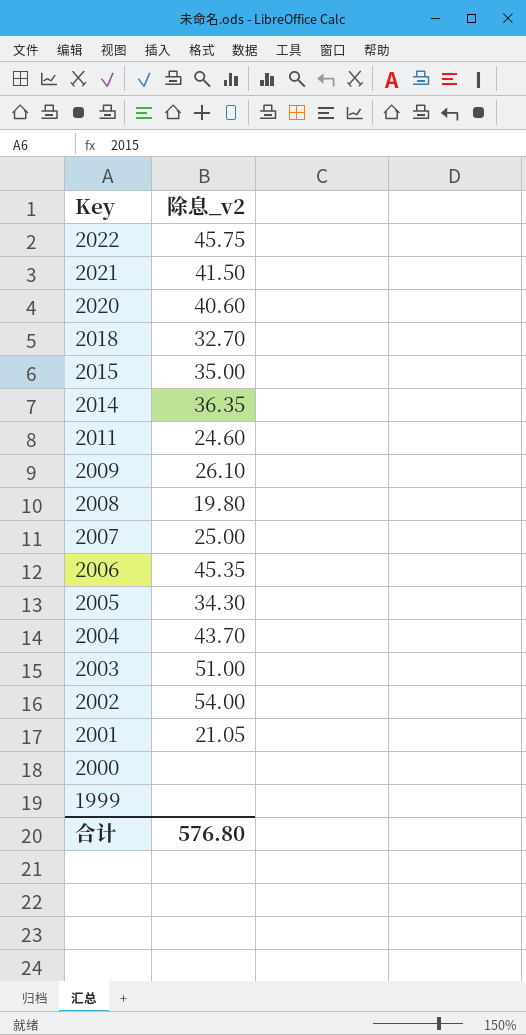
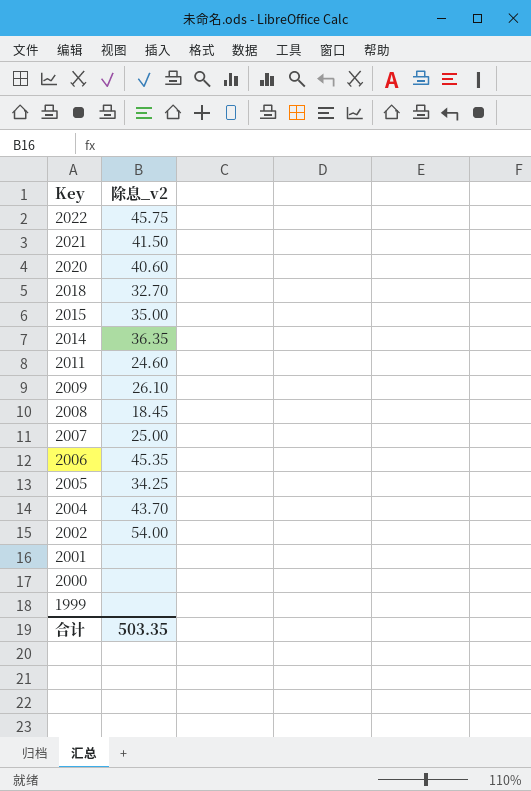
row 2003: 51.00 -> none
2008 | 除息_v2: 19.80 -> 18.45
2005 | 除息_v2: 34.30 -> 34.25
2001 | 除息_v2: 21.05 -> none
合计 | 除息_v2: 576.80 -> 503.35

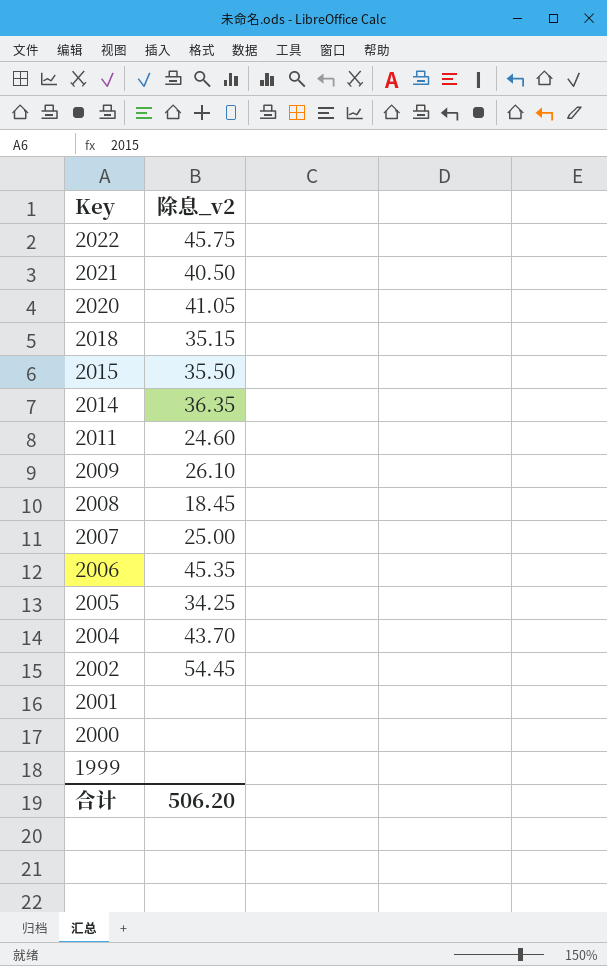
2021 | 除息_v2: 41.50 -> 40.50
2020 | 除息_v2: 40.60 -> 41.05
2018 | 除息_v2: 32.70 -> 35.15
2015 | 除息_v2: 35.00 -> 35.50
2002 | 除息_v2: 54.00 -> 54.45
合计 | 除息_v2: 503.35 -> 506.20

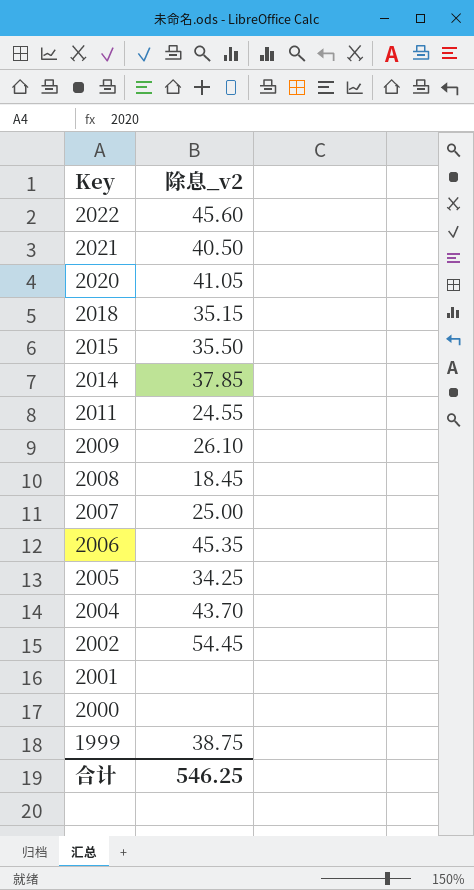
2022 | 除息_v2: 45.75 -> 45.60
2014 | 除息_v2: 36.35 -> 37.85
2011 | 除息_v2: 24.60 -> 24.55
1999 | 除息_v2: none -> 38.75
合计 | 除息_v2: 506.20 -> 546.25

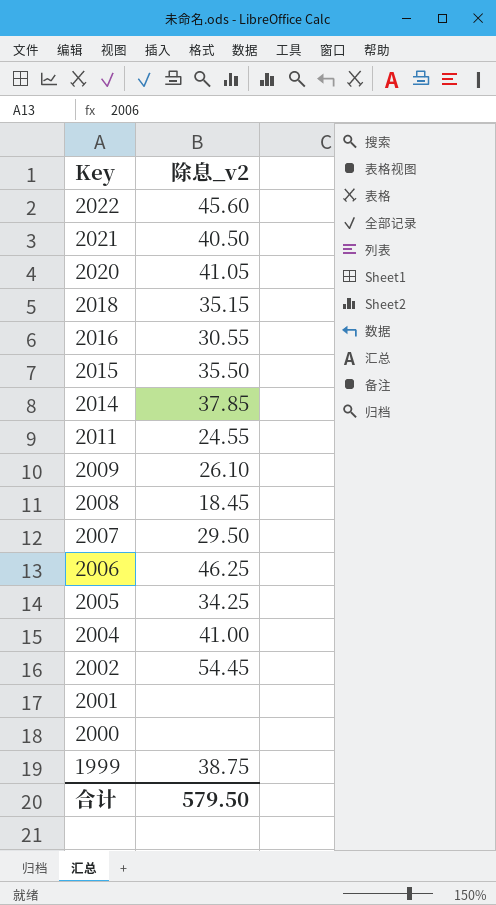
row 2016: none -> 30.55
2007 | 除息_v2: 25.00 -> 29.50
2006 | 除息_v2: 45.35 -> 46.25
2004 | 除息_v2: 43.70 -> 41.00
合计 | 除息_v2: 546.25 -> 579.50

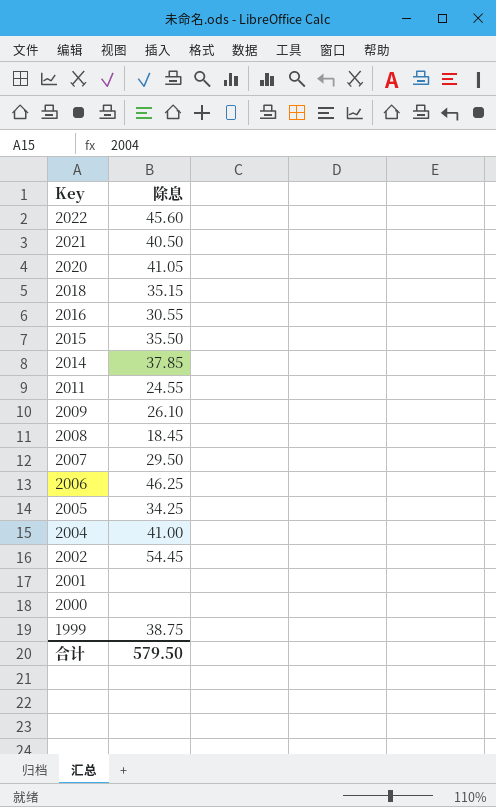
column name: 除息_v2 -> 除息

